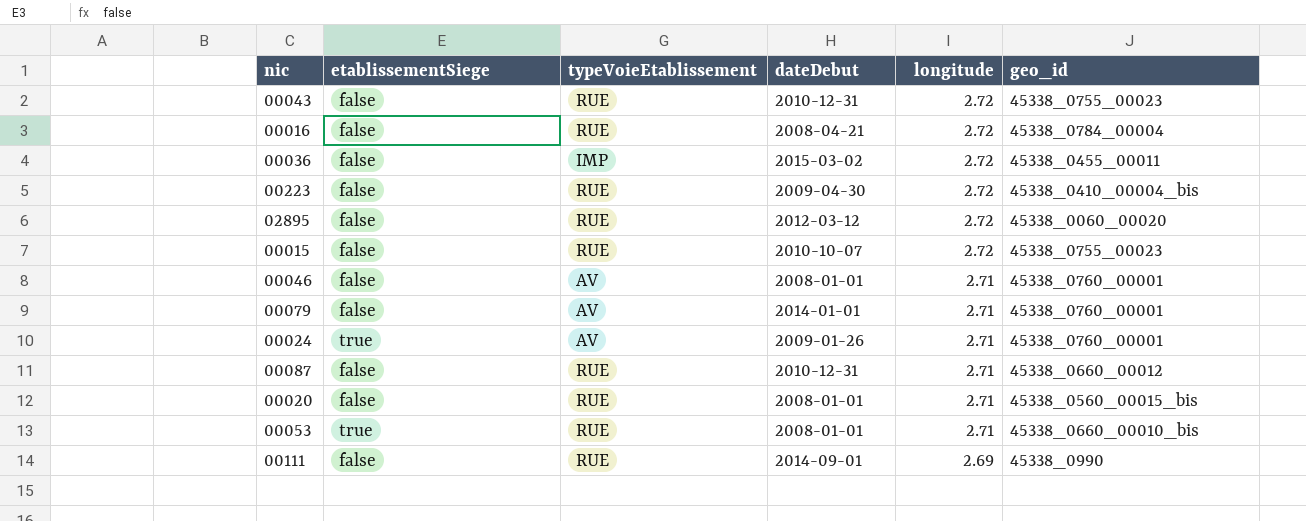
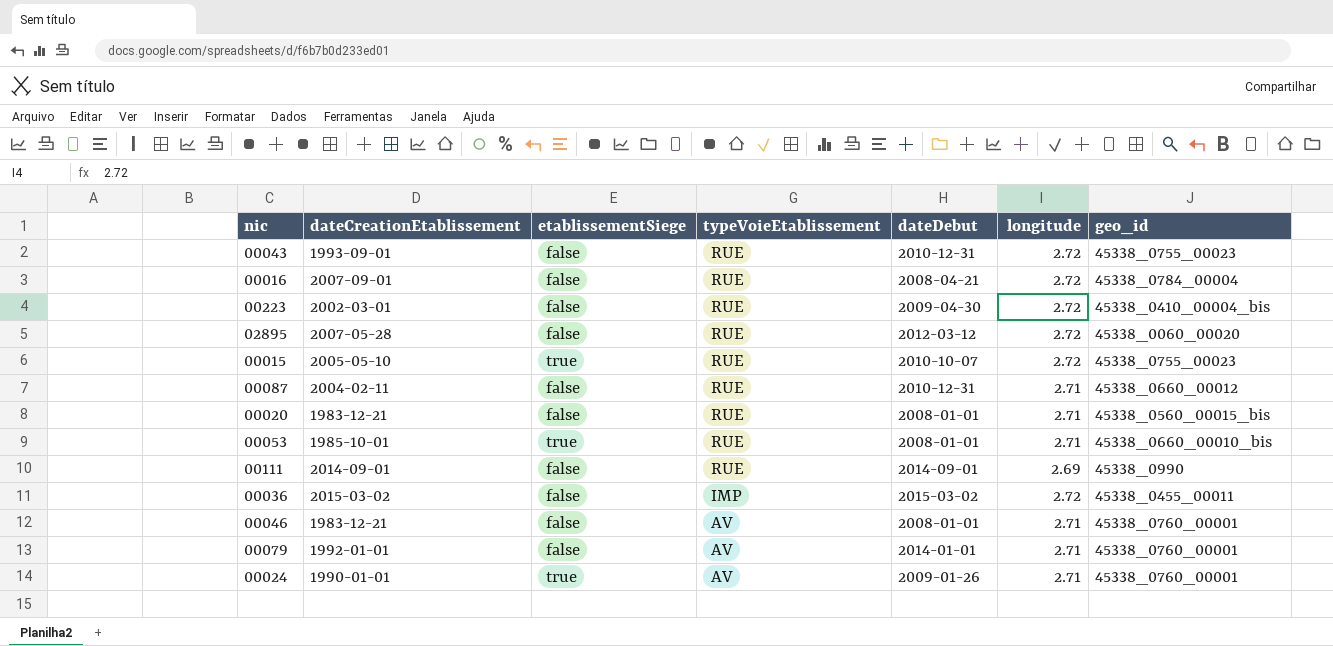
row order: longitude descending -> typeVoieEtablissement descending
column dateCreationEtablissement | position: none -> 2
00015 | etablissementSiege: false -> true

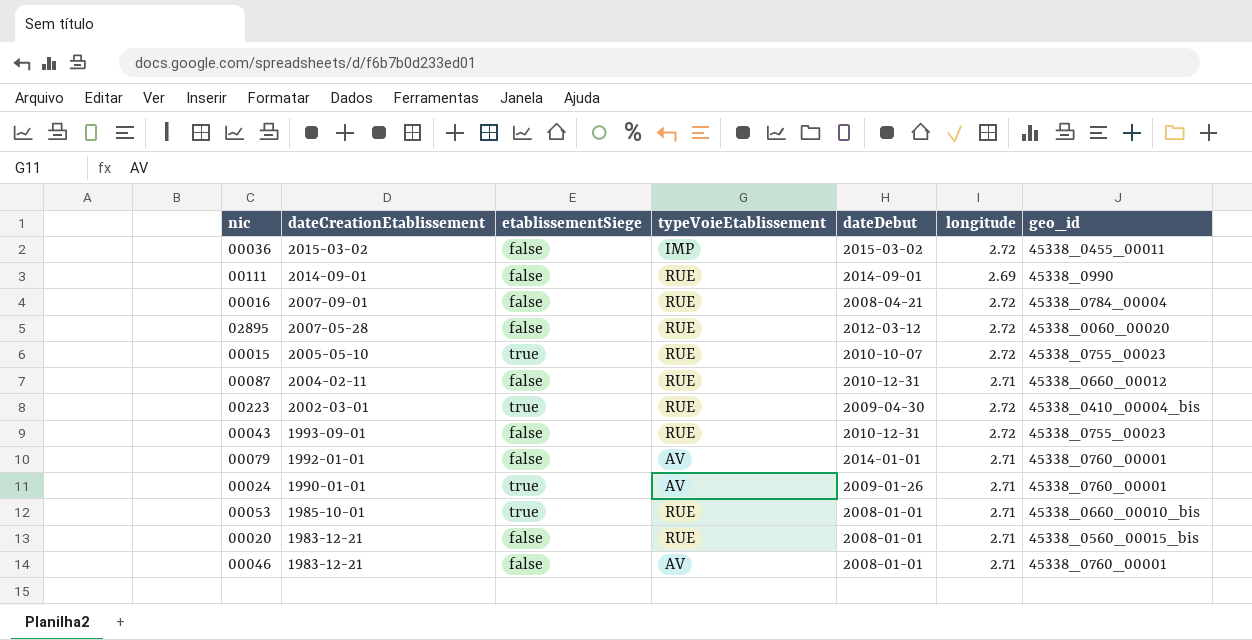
row order: typeVoieEtablissement descending -> dateCreationEtablissement descending
00223 | etablissementSiege: false -> true

